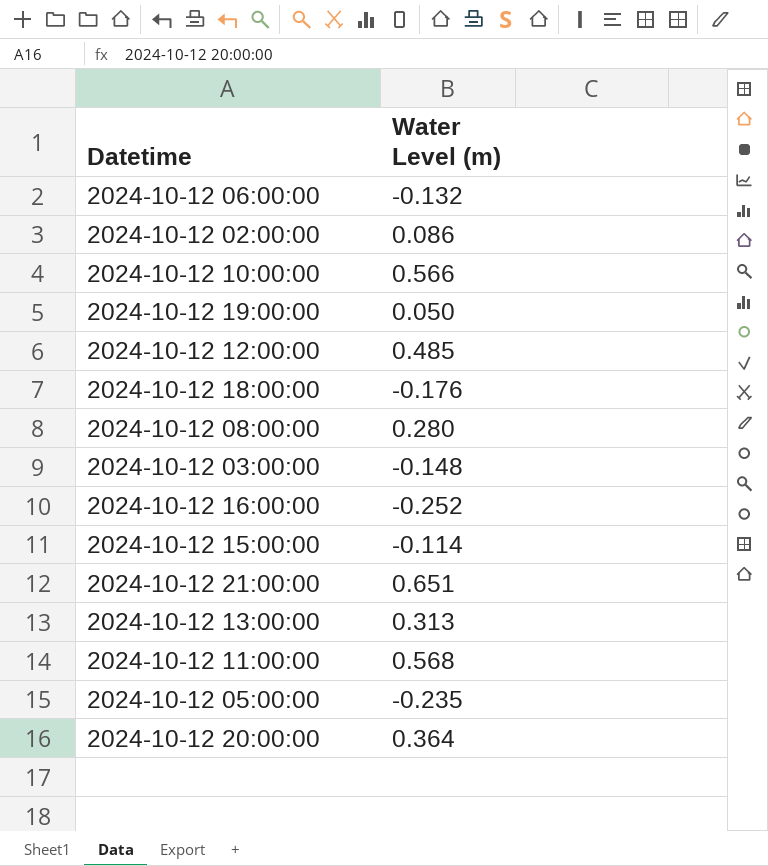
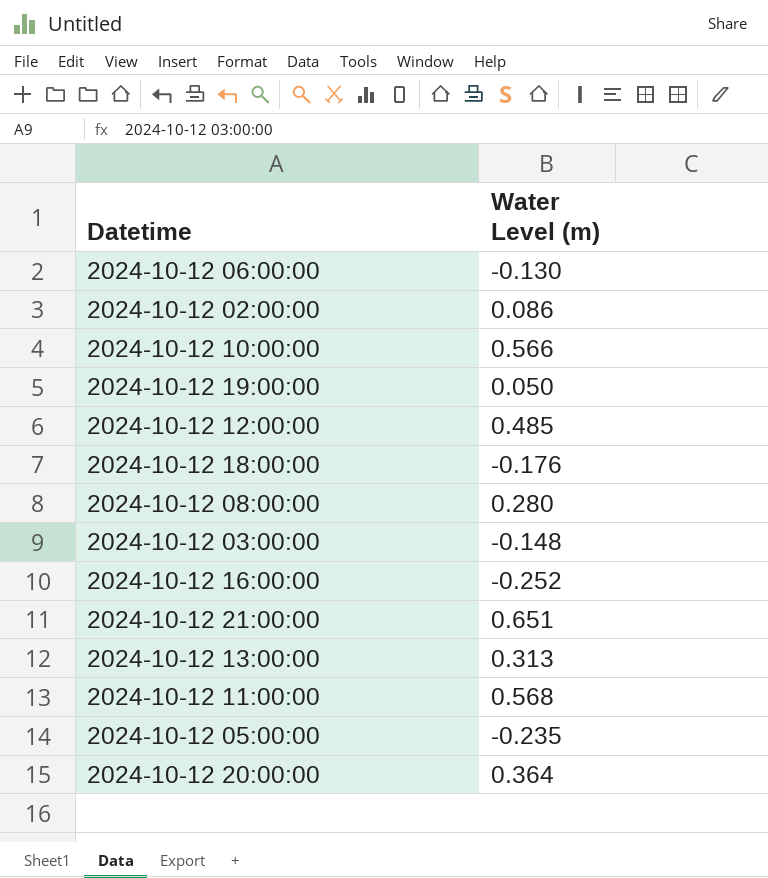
row 2024-10-12 15:00:00: -0.114 -> none
2024-10-12 06:00:00 | Water Level (m): -0.132 -> -0.130

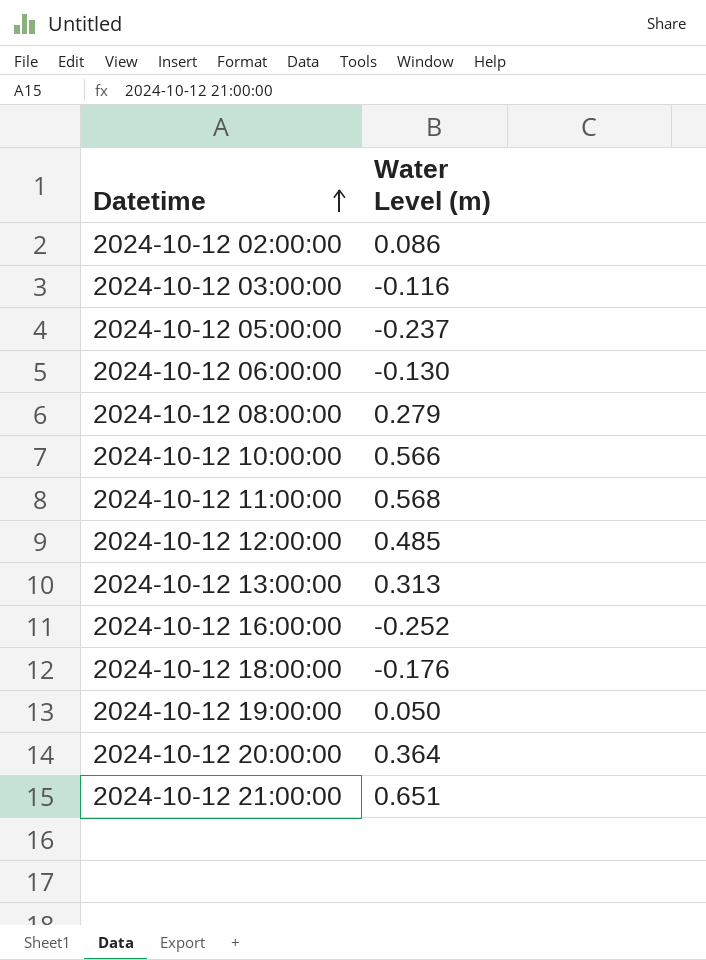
row order: none -> Datetime ascending
2024-10-12 03:00:00 | Water Level (m): -0.148 -> -0.116
2024-10-12 05:00:00 | Water Level (m): -0.235 -> -0.237
2024-10-12 08:00:00 | Water Level (m): 0.280 -> 0.279

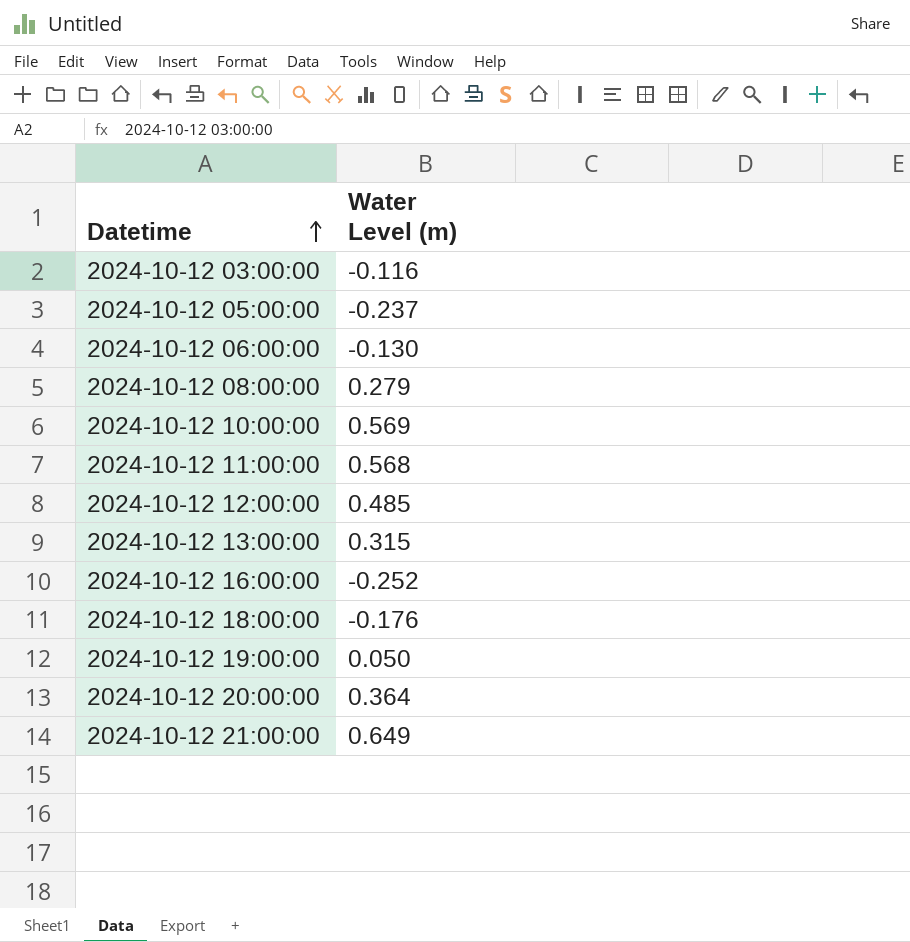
row 2024-10-12 02:00:00: 0.086 -> none
2024-10-12 10:00:00 | Water Level (m): 0.566 -> 0.569
2024-10-12 13:00:00 | Water Level (m): 0.313 -> 0.315
2024-10-12 21:00:00 | Water Level (m): 0.651 -> 0.649

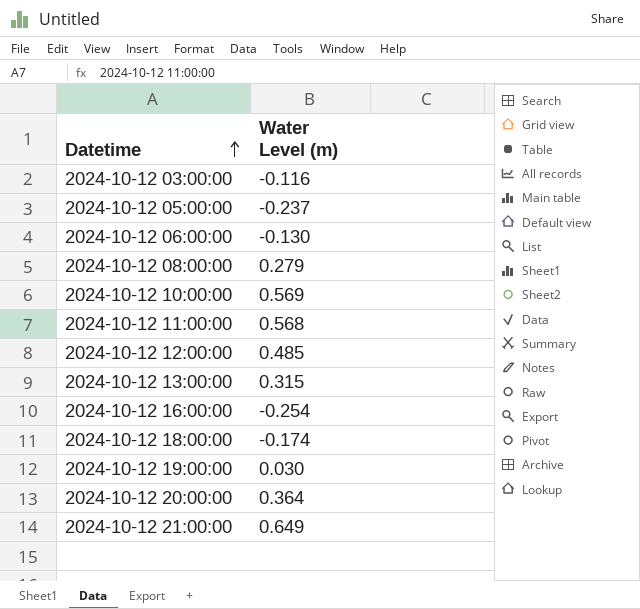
2024-10-12 16:00:00 | Water Level (m): -0.252 -> -0.254
2024-10-12 18:00:00 | Water Level (m): -0.176 -> -0.174
2024-10-12 19:00:00 | Water Level (m): 0.050 -> 0.030

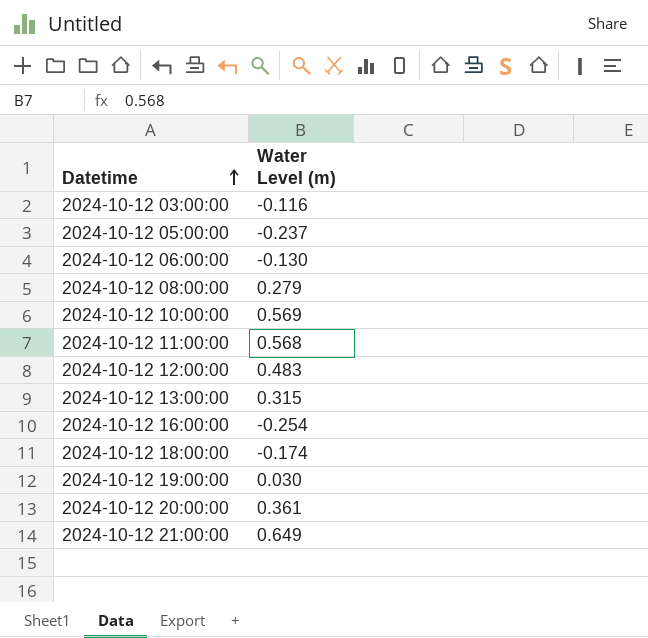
2024-10-12 12:00:00 | Water Level (m): 0.485 -> 0.483
2024-10-12 20:00:00 | Water Level (m): 0.364 -> 0.361

